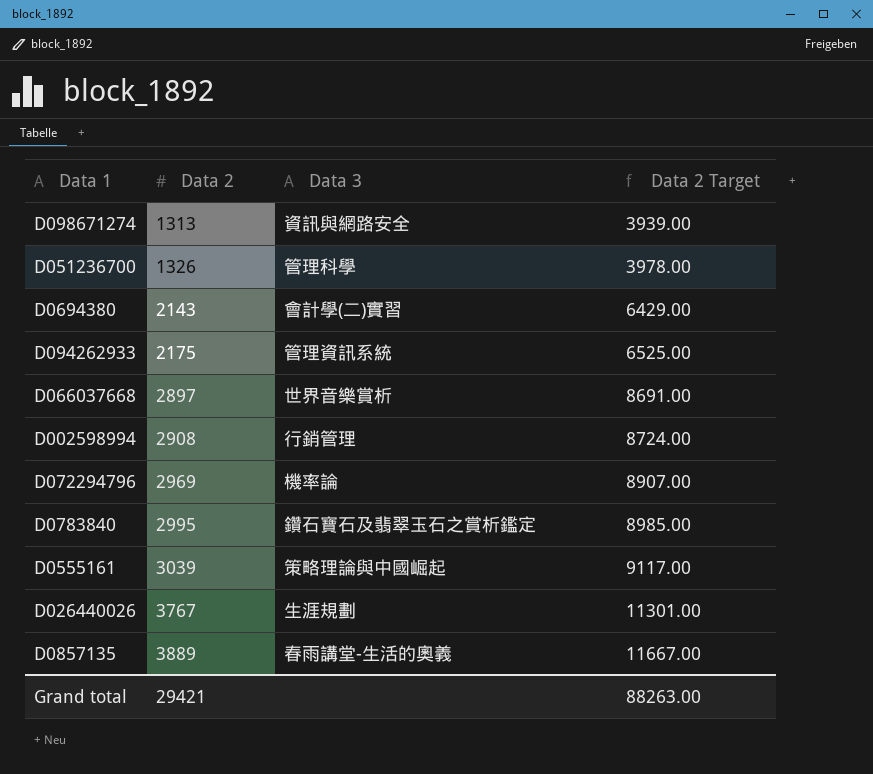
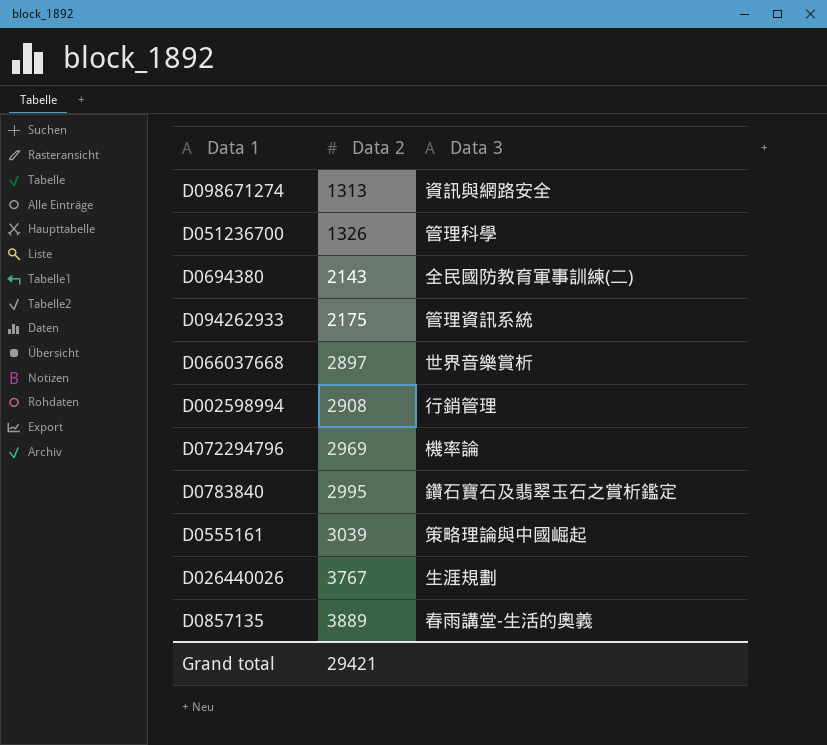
column Data 2 Target | formula: [Data 2] * 3 -> none
D0694380 | Data 3: 會計學(二)實習 -> 全民國防教育軍事訓練(二)

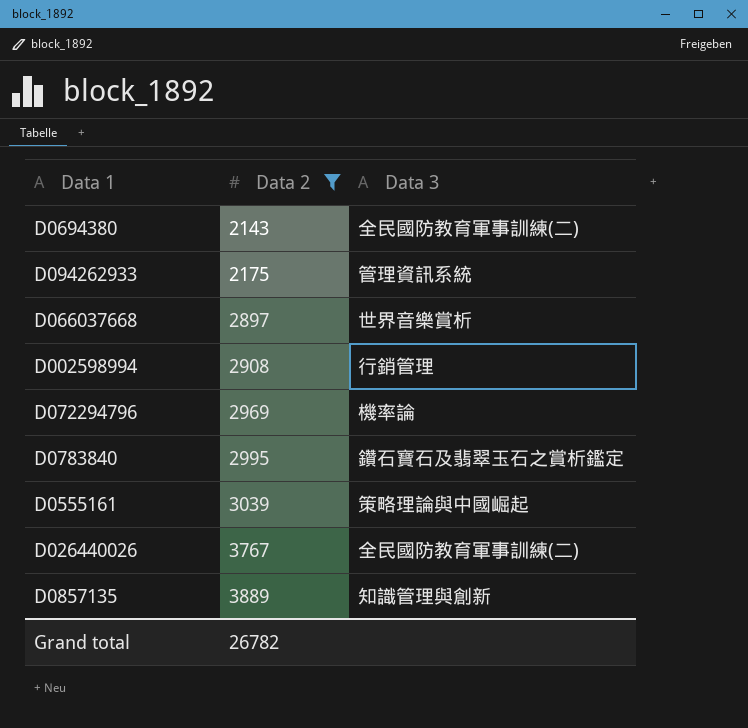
filter: none -> Data 2 >= 2143
D026440026 | Data 3: 生涯規劃 -> 全民國防教育軍事訓練(二)
D0857135 | Data 3: 春雨講堂-生活的奧義 -> 知識管理與創新
Grand total | Data 2: 29421 -> 26782

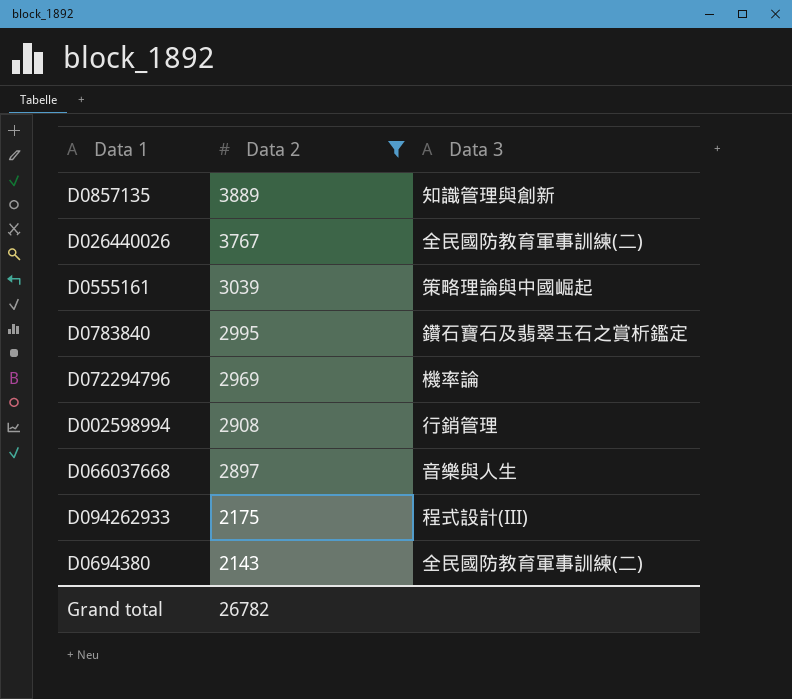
row order: Data 2 ascending -> Data 2 descending
D066037668 | Data 3: 世界音樂賞析 -> 音樂與人生
D094262933 | Data 3: 管理資訊系統 -> 程式設計(III)

